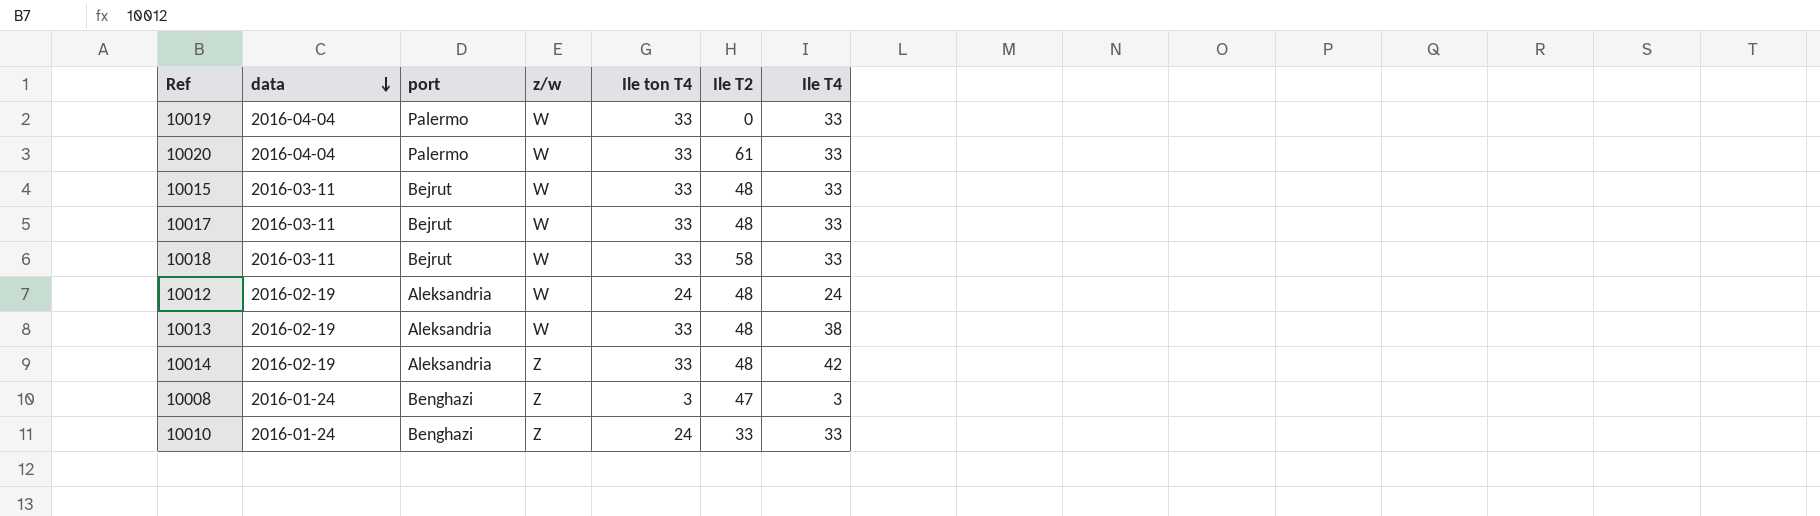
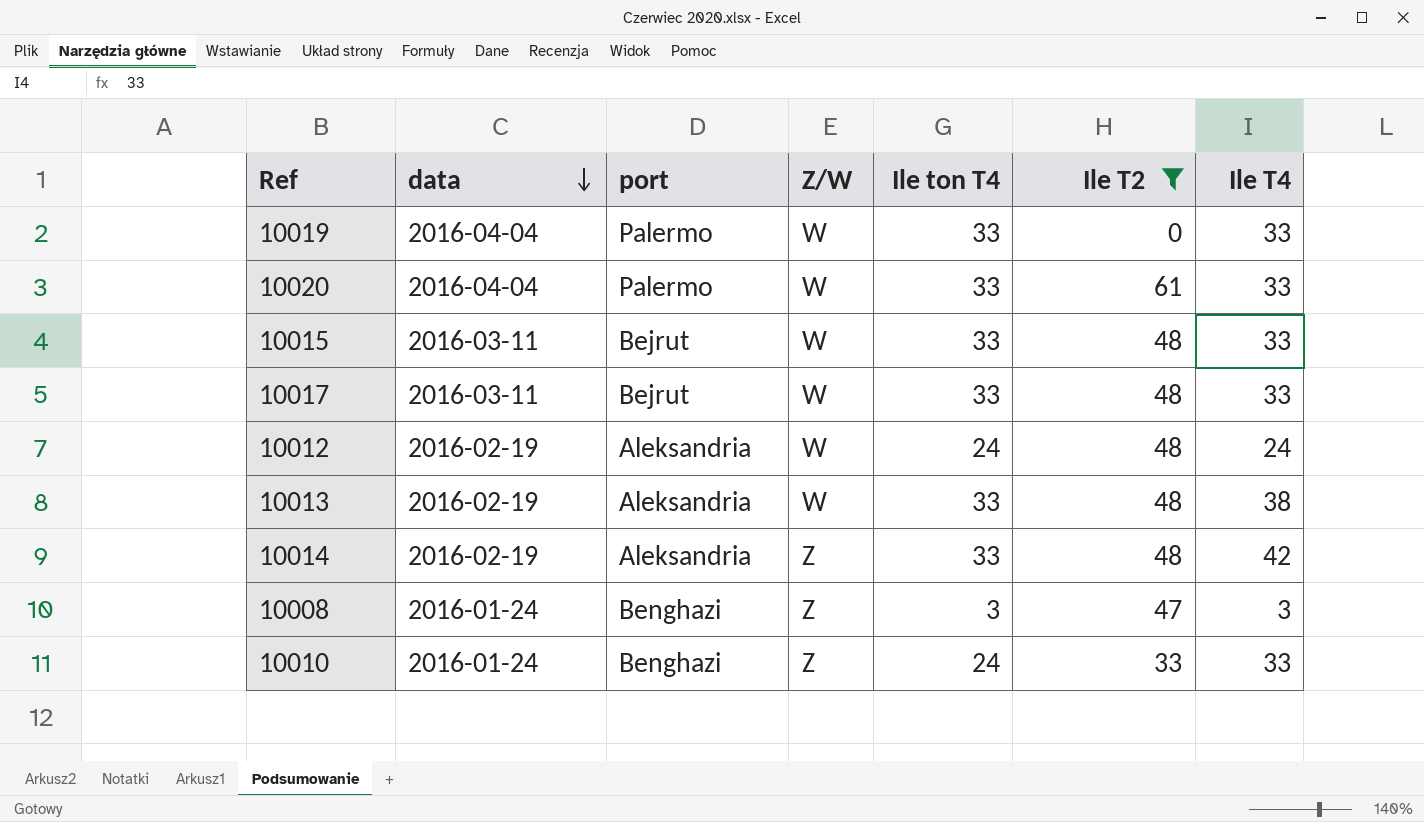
filter: none -> Ile T2 != 58
column name: z/w -> Z/W

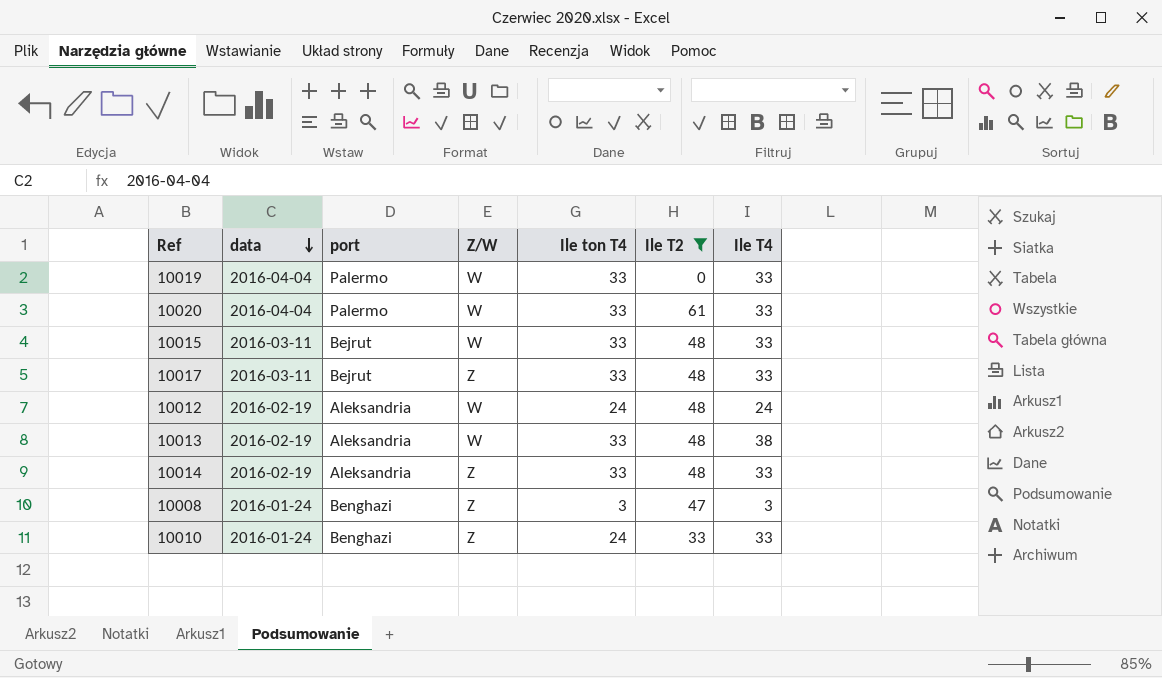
10017 | Z/W: W -> Z
10014 | Ile T4: 42 -> 33

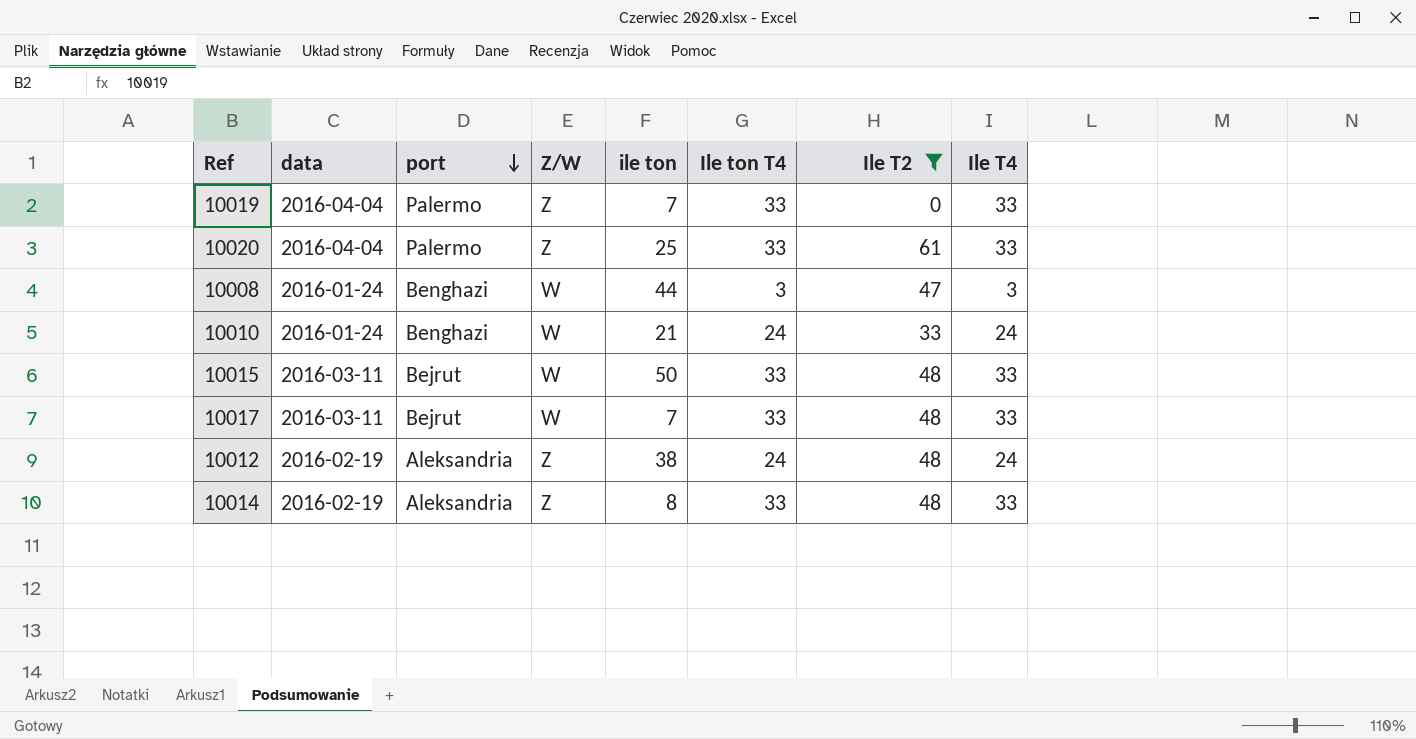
row order: data descending -> port descending
column ile ton | position: none -> 5
row 10013: 2016-02-19 | Aleksandria | W | 33 | 48 | 38 -> none
10019 | Z/W: W -> Z
10020 | Z/W: W -> Z
10008 | Z/W: Z -> W
10010 | Z/W: Z -> W
10010 | Ile T4: 33 -> 24
10017 | Z/W: Z -> W
10012 | Z/W: W -> Z

